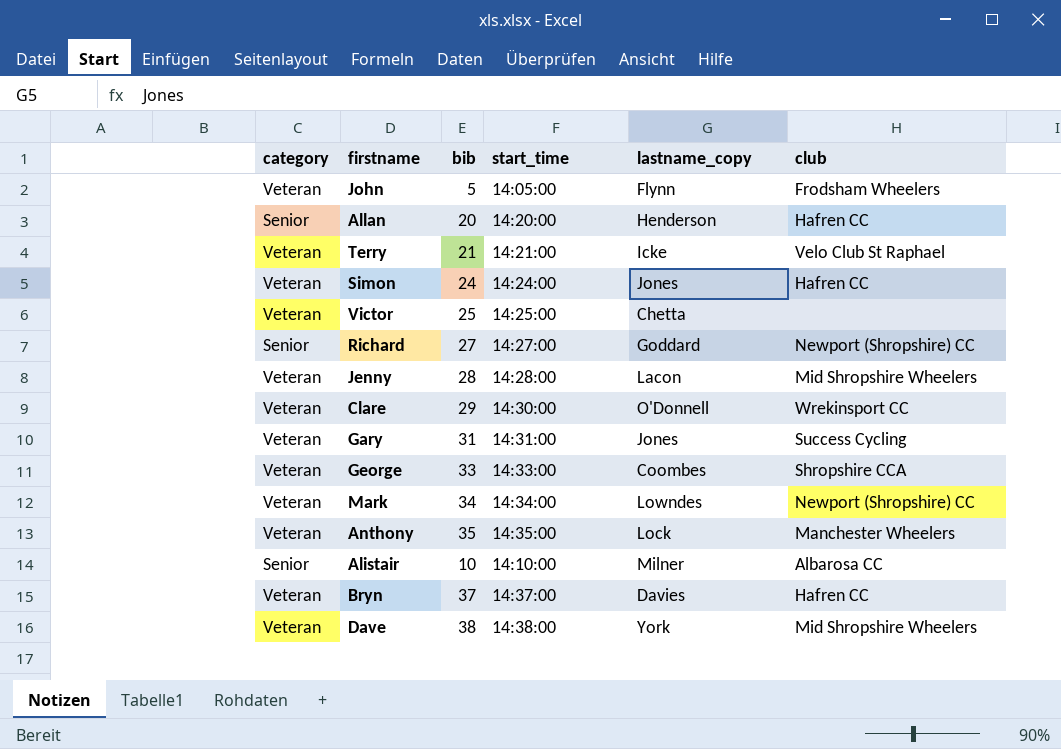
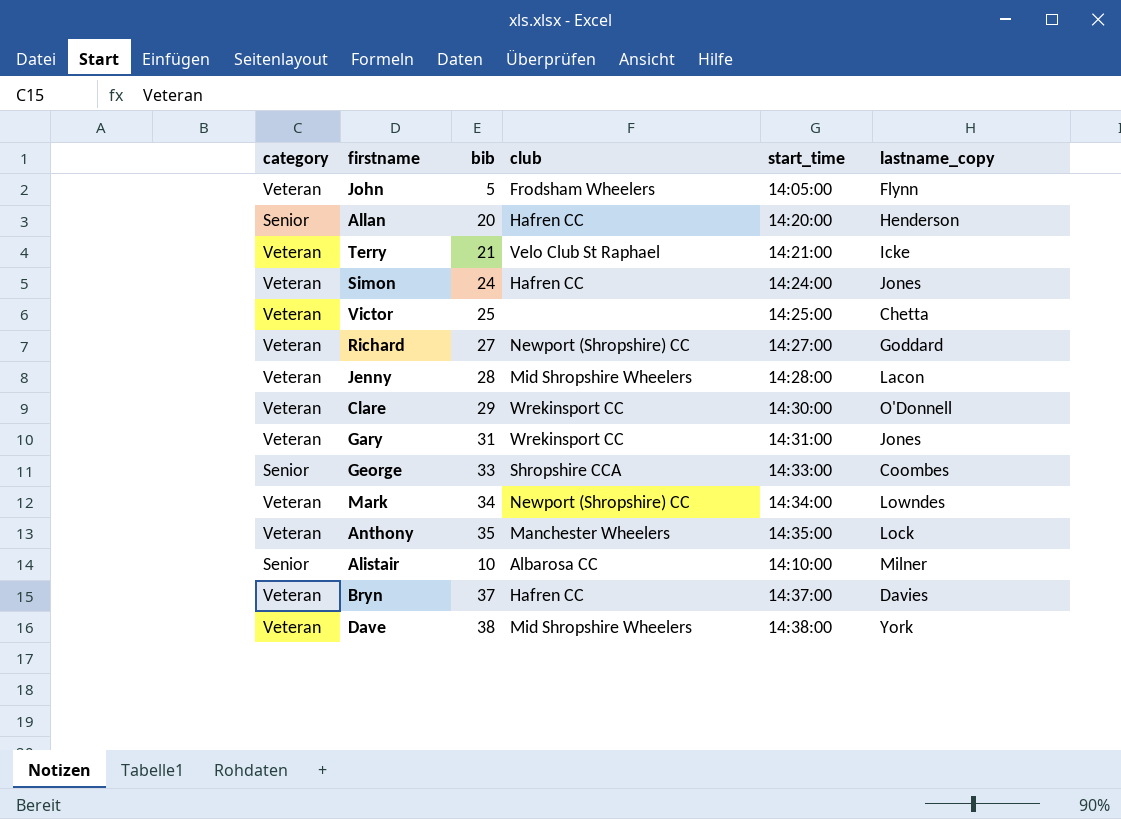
column club | position: 6 -> 4
Richard | category: Senior -> Veteran
Gary | club: Success Cycling -> Wrekinsport CC
George | category: Veteran -> Senior

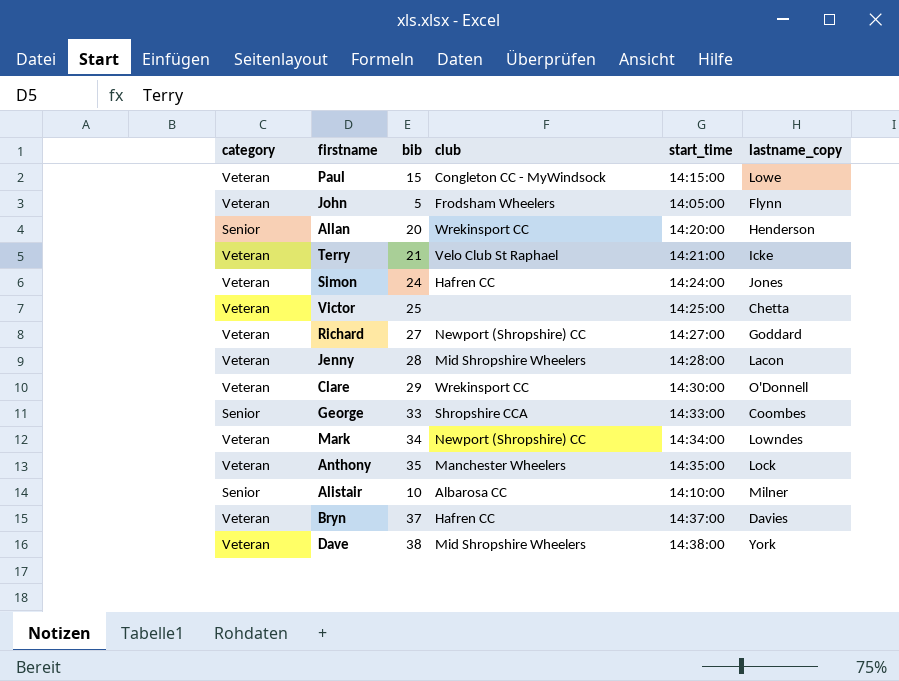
row Gary: Veteran | 31 | Wrekinsport CC | 14:31:00 | Jones -> none
row Paul: none -> Veteran | 15 | Congleton CC - MyWindsock | 14:15:00 | Lowe
Allan | club: Hafren CC -> Wrekinsport CC

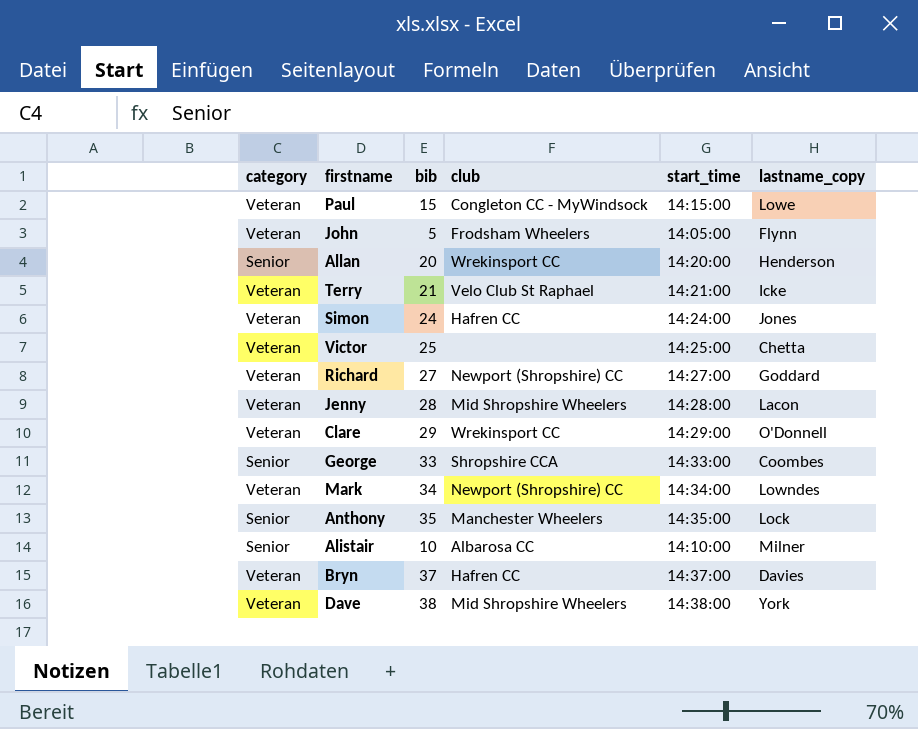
Clare | start_time: 14:30:00 -> 14:29:00
Anthony | category: Veteran -> Senior

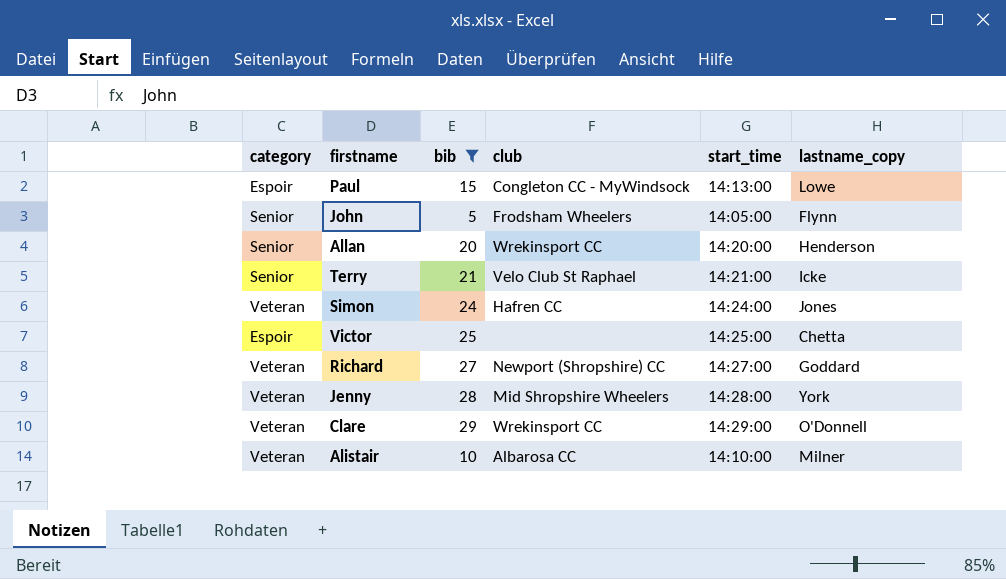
filter: none -> bib <= 29
Paul | category: Veteran -> Espoir
Paul | start_time: 14:15:00 -> 14:13:00
John | category: Veteran -> Senior
Terry | category: Veteran -> Senior
Victor | category: Veteran -> Espoir
Jenny | lastname_copy: Lacon -> York
Alistair | category: Senior -> Veteran

